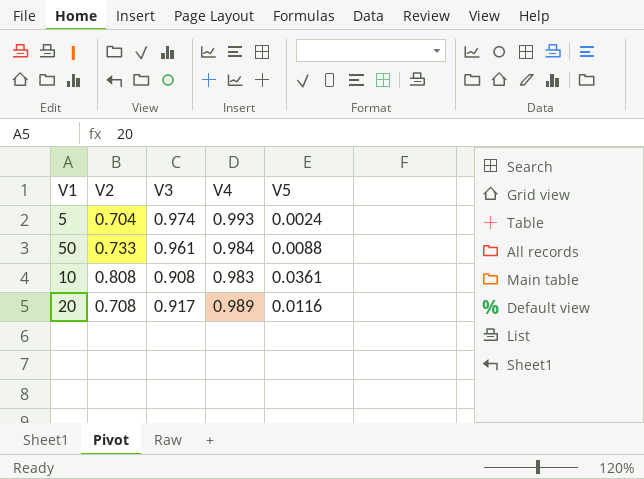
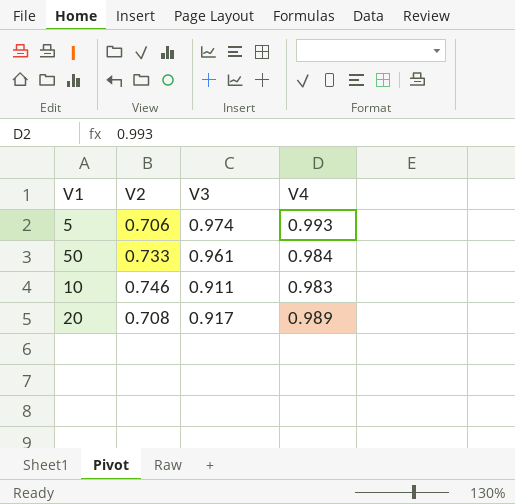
column V5 | position: 5 -> none
5 | V2: 0.704 -> 0.706
10 | V2: 0.808 -> 0.746
10 | V3: 0.908 -> 0.911

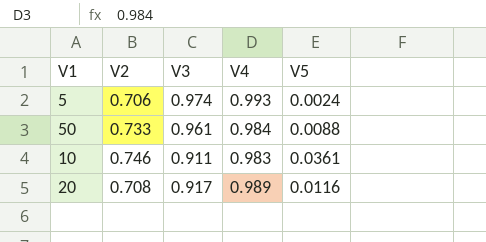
column V5 | position: none -> 5

